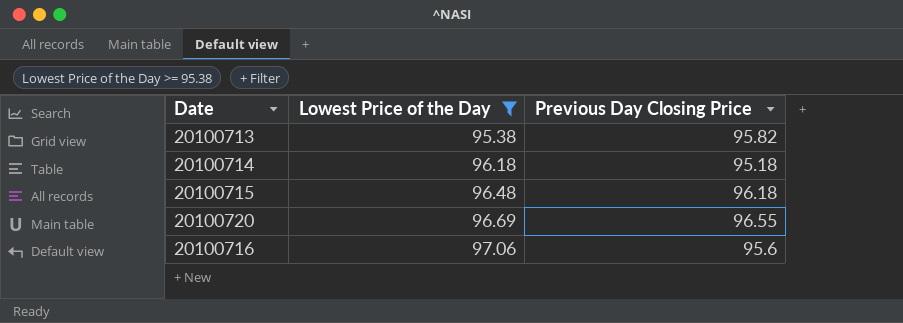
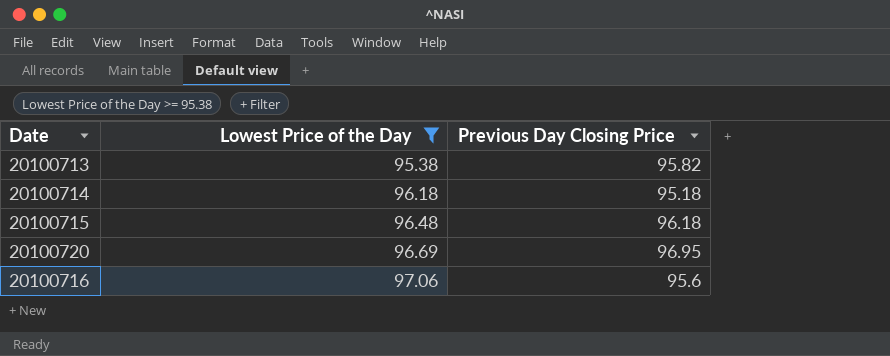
20100720 | Previous Day Closing Price: 96.55 -> 96.95

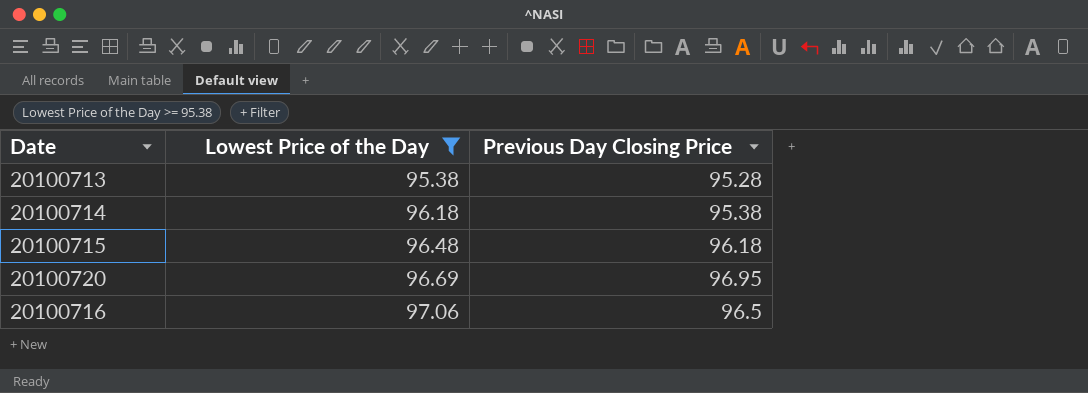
20100713 | Previous Day Closing Price: 95.82 -> 95.28
20100714 | Previous Day Closing Price: 95.18 -> 95.38
20100716 | Previous Day Closing Price: 95.6 -> 96.5

